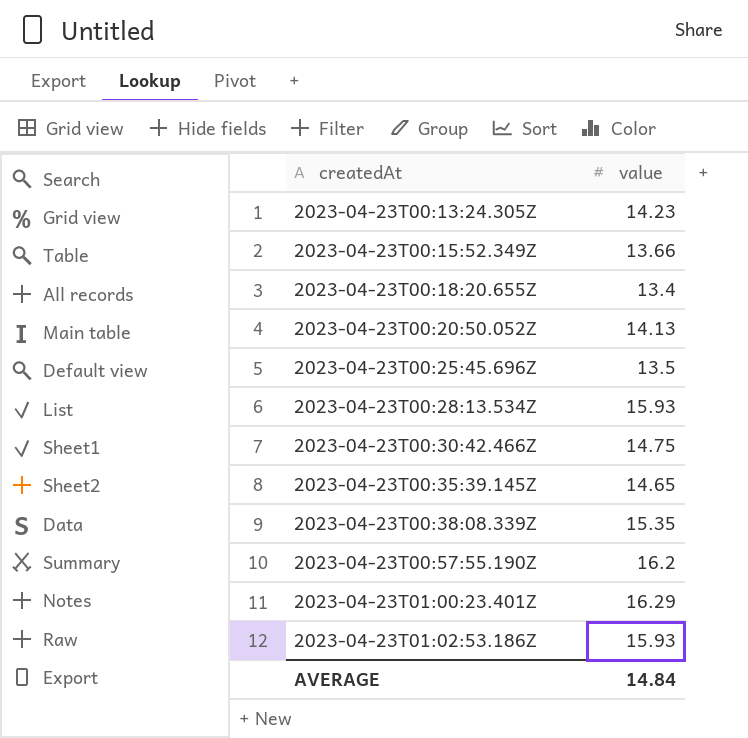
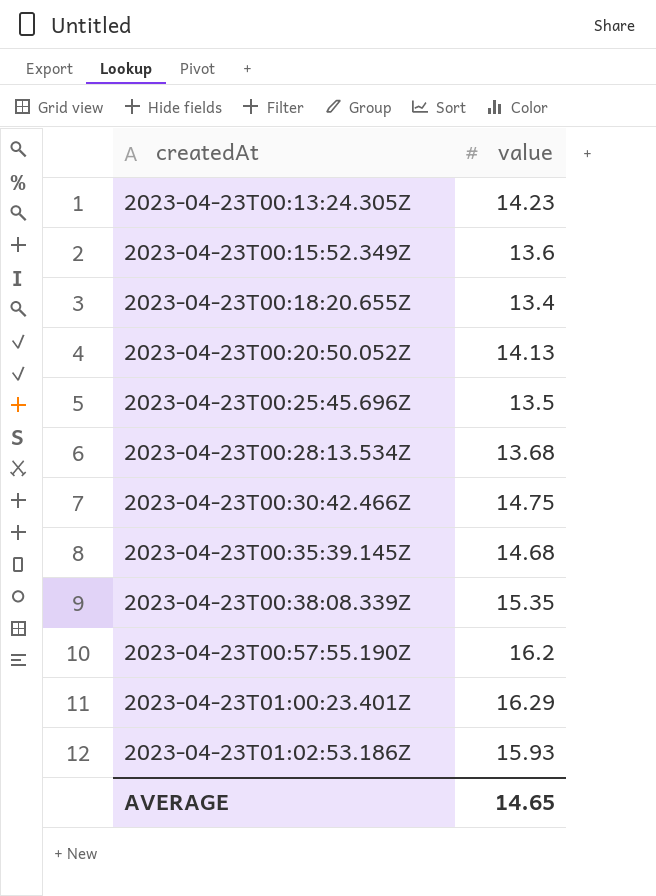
2023-04-23T00:15:52.349Z | value: 13.66 -> 13.6
2023-04-23T00:28:13.534Z | value: 15.93 -> 13.68
2023-04-23T00:35:39.145Z | value: 14.65 -> 14.68
AVERAGE | value: 14.84 -> 14.65

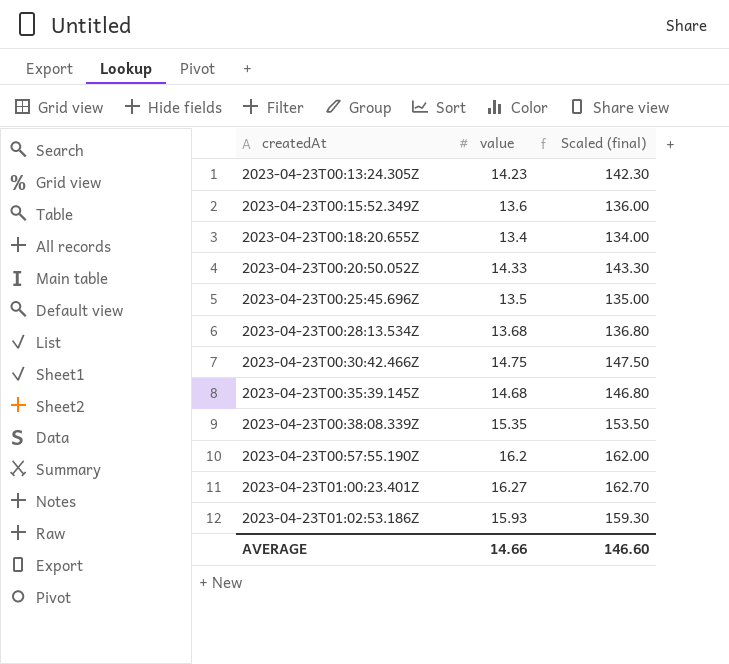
column Scaled (final) | formula: none -> [value] * 10
2023-04-23T00:20:50.052Z | value: 14.13 -> 14.33
2023-04-23T01:00:23.401Z | value: 16.29 -> 16.27
AVERAGE | value: 14.65 -> 14.66

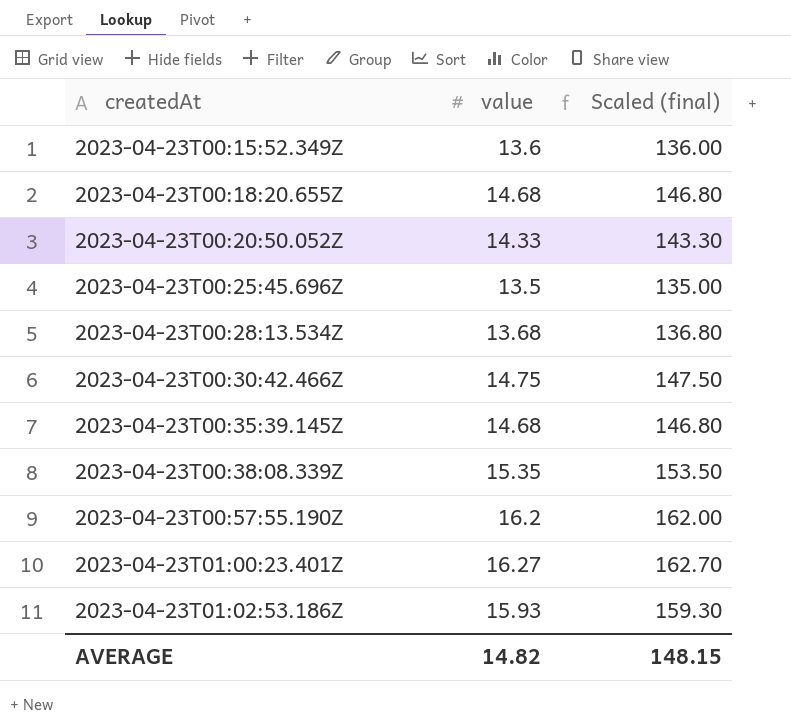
row 2023-04-23T00:13:24.305Z: 14.23 | 142.30 -> none
2023-04-23T00:18:20.655Z | value: 13.4 -> 14.68
2023-04-23T00:18:20.655Z | Scaled (final): 134.00 -> 146.80
AVERAGE | value: 14.66 -> 14.82
AVERAGE | Scaled (final): 146.60 -> 148.15

